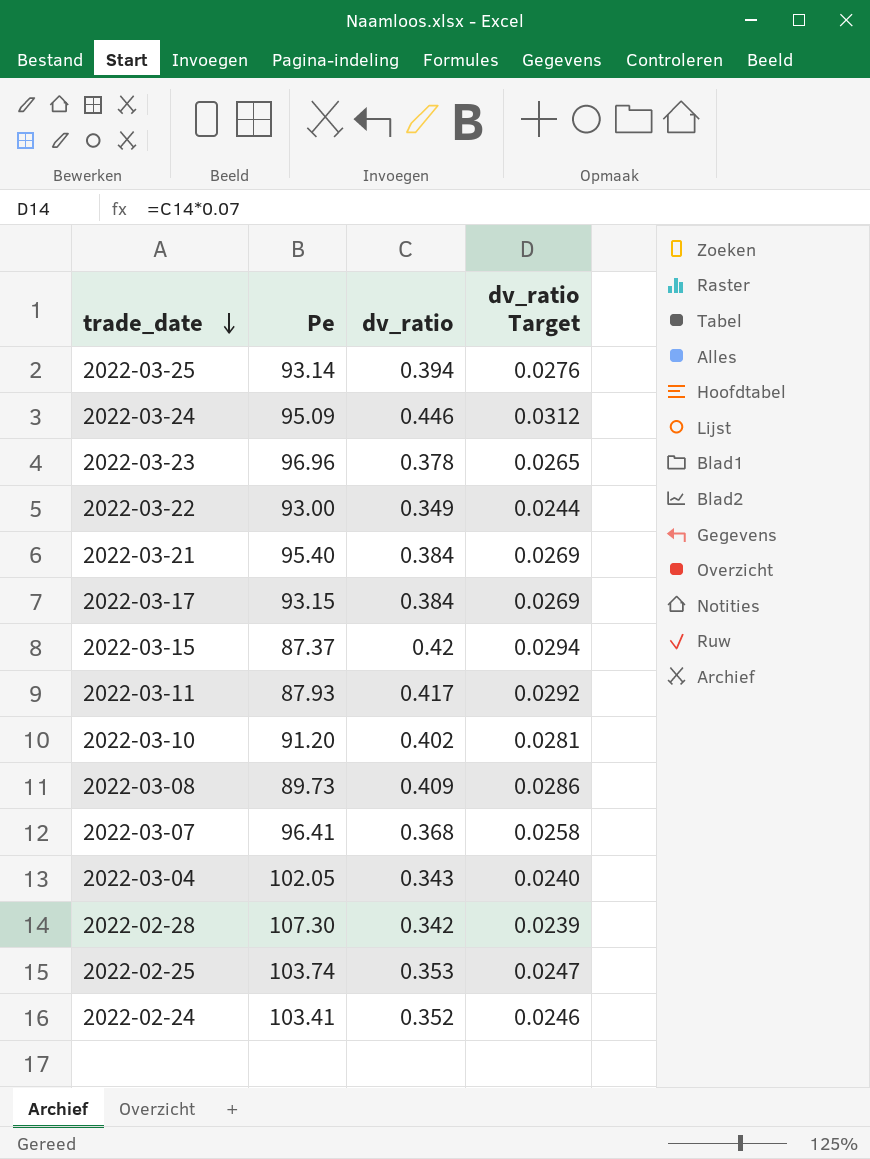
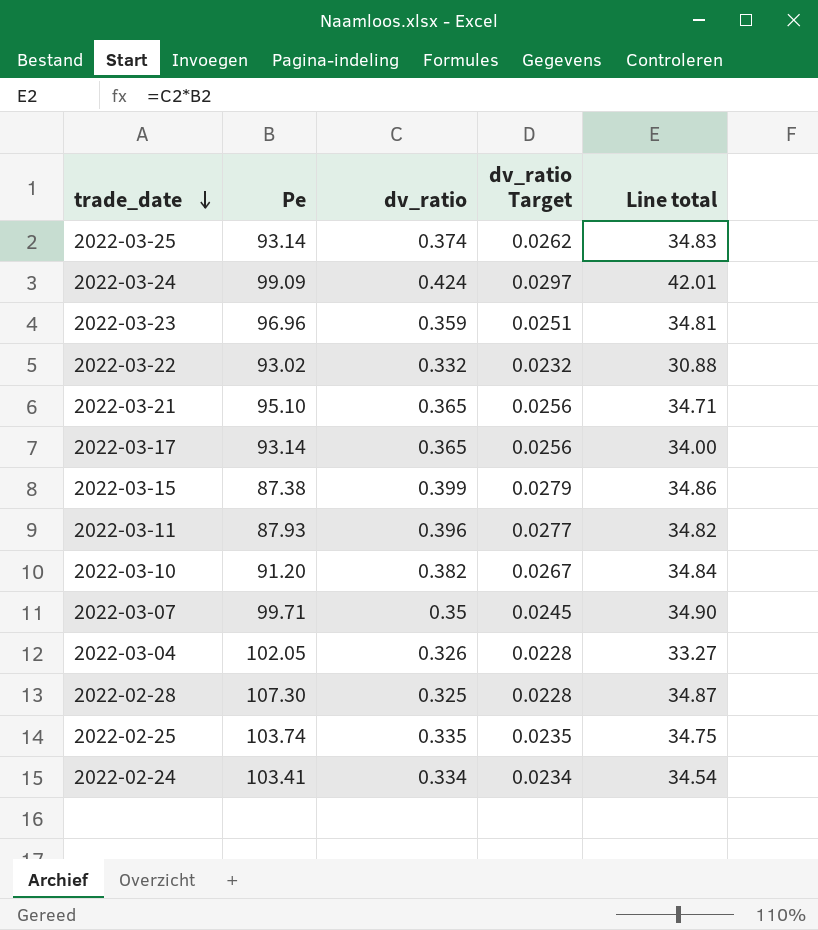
column Line total | formula: none -> [Pe] * [dv_ratio]
row 2022-03-08: 89.73 | 0.409 | 0.0286 -> none
2022-03-25 | dv_ratio: 0.394 -> 0.374
2022-03-25 | dv_ratio Target: 0.0276 -> 0.0262
2022-03-24 | Pe: 95.09 -> 99.09
2022-03-24 | dv_ratio: 0.446 -> 0.424
2022-03-24 | dv_ratio Target: 0.0312 -> 0.0297
2022-03-23 | dv_ratio: 0.378 -> 0.359
2022-03-23 | dv_ratio Target: 0.0265 -> 0.0251
2022-03-22 | Pe: 93.00 -> 93.02
2022-03-22 | dv_ratio: 0.349 -> 0.332
2022-03-22 | dv_ratio Target: 0.0244 -> 0.0232
2022-03-21 | Pe: 95.40 -> 95.10
2022-03-21 | dv_ratio: 0.384 -> 0.365
2022-03-21 | dv_ratio Target: 0.0269 -> 0.0256
2022-03-17 | Pe: 93.15 -> 93.14
2022-03-17 | dv_ratio: 0.384 -> 0.365
2022-03-17 | dv_ratio Target: 0.0269 -> 0.0256
2022-03-15 | Pe: 87.37 -> 87.38
2022-03-15 | dv_ratio: 0.42 -> 0.399
2022-03-15 | dv_ratio Target: 0.0294 -> 0.0279
2022-03-11 | dv_ratio: 0.417 -> 0.396
2022-03-11 | dv_ratio Target: 0.0292 -> 0.0277
2022-03-10 | dv_ratio: 0.402 -> 0.382
2022-03-10 | dv_ratio Target: 0.0281 -> 0.0267
2022-03-07 | Pe: 96.41 -> 99.71
2022-03-07 | dv_ratio: 0.368 -> 0.35
2022-03-07 | dv_ratio Target: 0.0258 -> 0.0245
2022-03-04 | dv_ratio: 0.343 -> 0.326
2022-03-04 | dv_ratio Target: 0.0240 -> 0.0228
2022-02-28 | dv_ratio: 0.342 -> 0.325
2022-02-28 | dv_ratio Target: 0.0239 -> 0.0228
2022-02-25 | dv_ratio: 0.353 -> 0.335
2022-02-25 | dv_ratio Target: 0.0247 -> 0.0235
2022-02-24 | dv_ratio: 0.352 -> 0.334
2022-02-24 | dv_ratio Target: 0.0246 -> 0.0234

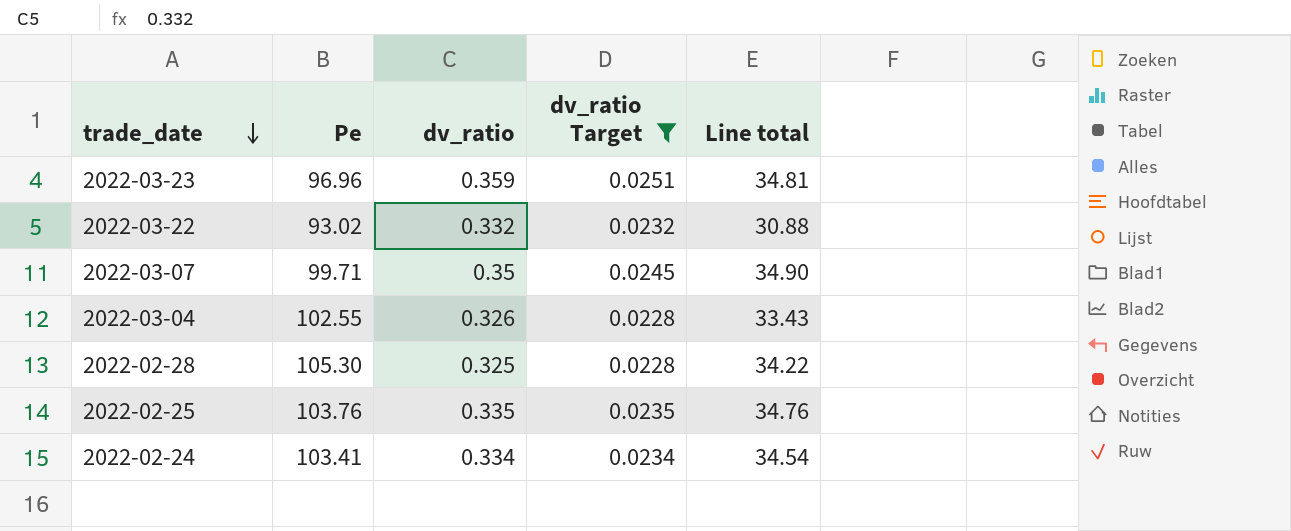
filter: none -> dv_ratio Target <= 0.0251
2022-03-04 | Pe: 102.05 -> 102.55
2022-03-04 | Line total: 33.27 -> 33.43
2022-02-28 | Pe: 107.30 -> 105.30
2022-02-28 | Line total: 34.87 -> 34.22
2022-02-25 | Pe: 103.74 -> 103.76
2022-02-25 | Line total: 34.75 -> 34.76

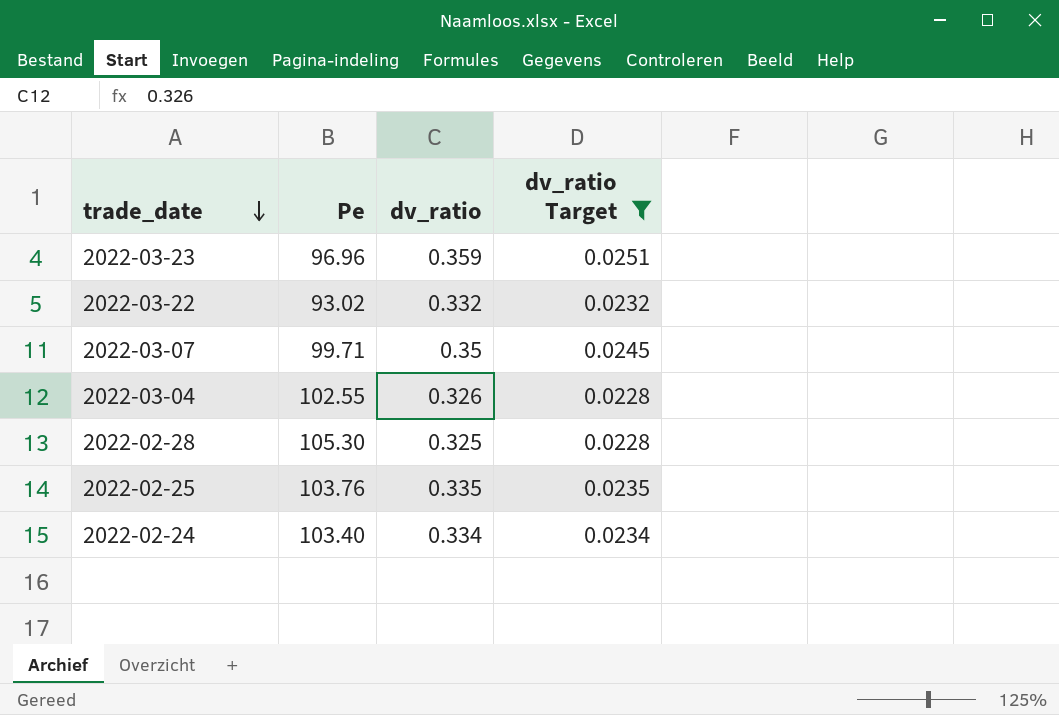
column Line total | formula: [Pe] * [dv_ratio] -> none
2022-02-24 | Pe: 103.41 -> 103.40

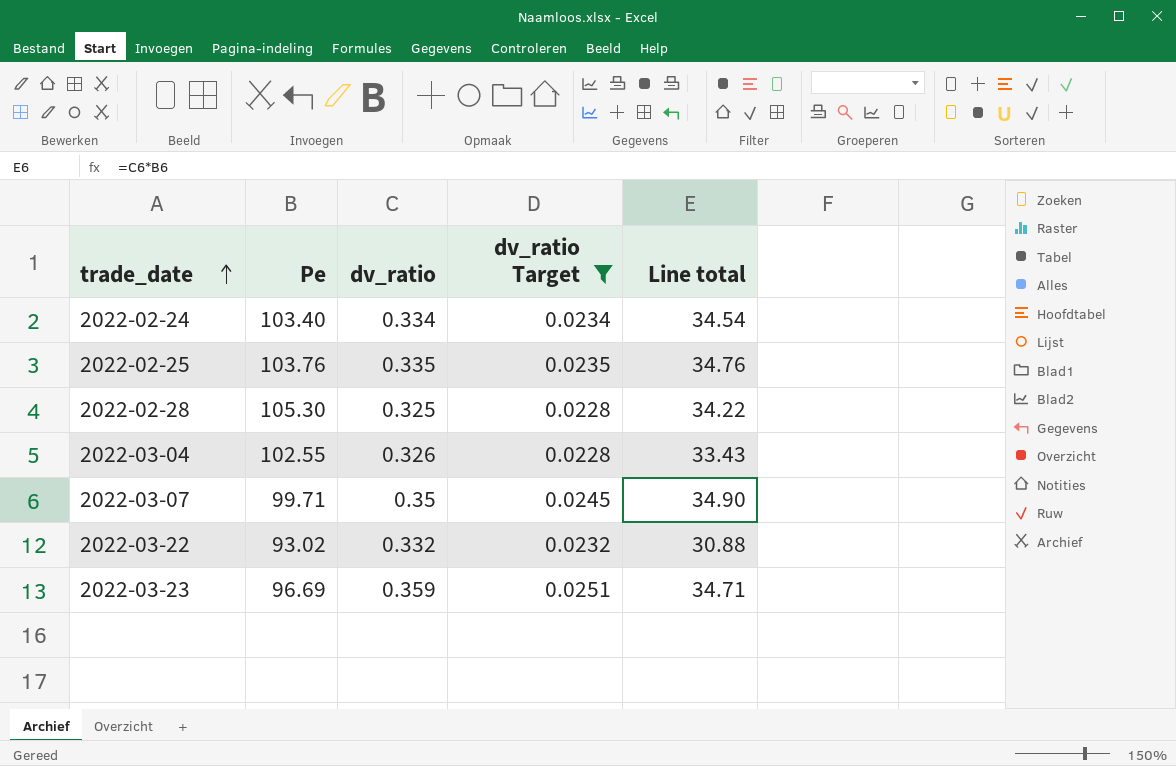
row order: trade_date descending -> trade_date ascending
column Line total | formula: none -> [Pe] * [dv_ratio]
2022-03-23 | Pe: 96.96 -> 96.69

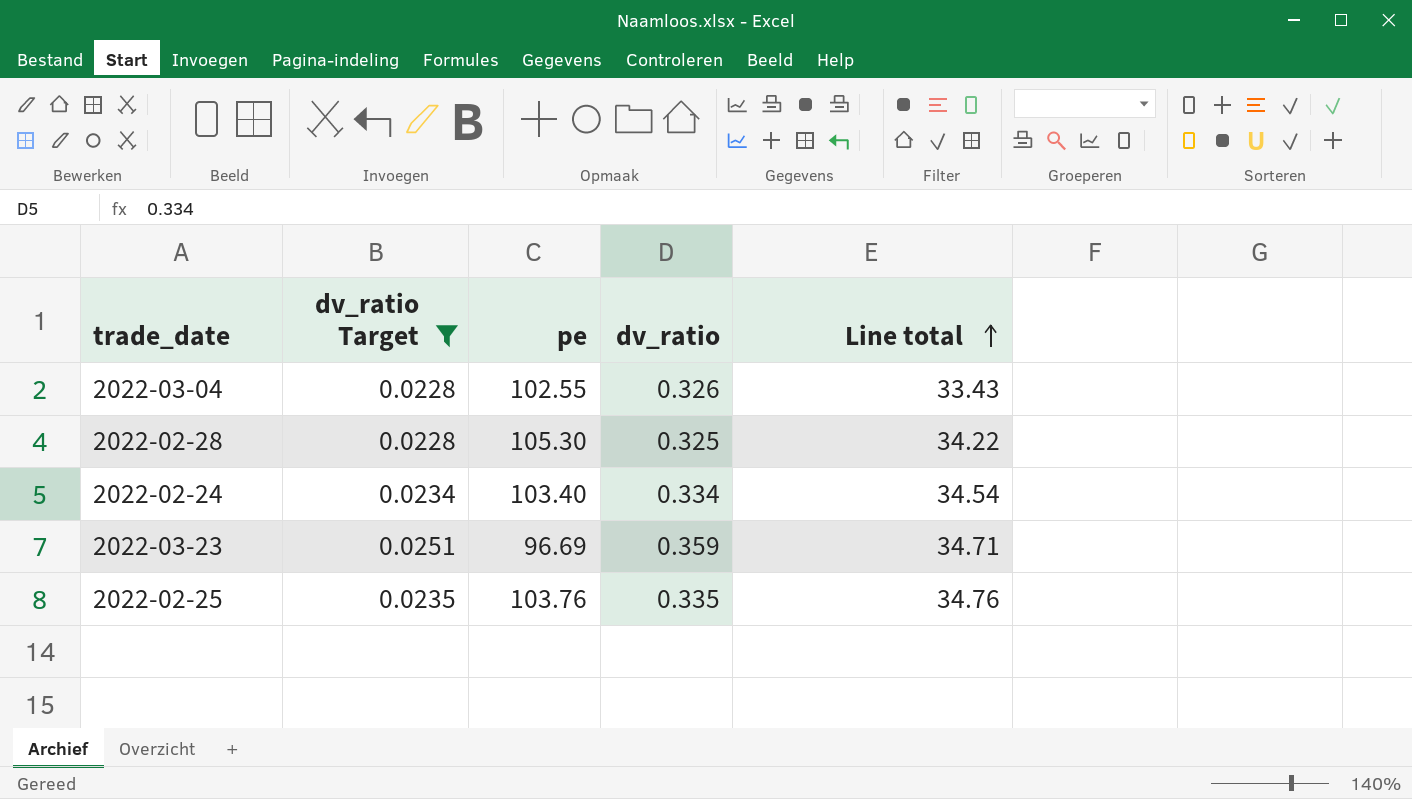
row order: trade_date ascending -> Line total ascending
column dv_ratio Target | position: 4 -> 2
column name: Pe -> pe
row 2022-03-07: 99.71 | 0.35 | 0.0245 | 34.90 -> none
row 2022-03-22: 93.02 | 0.332 | 0.0232 | 30.88 -> none

